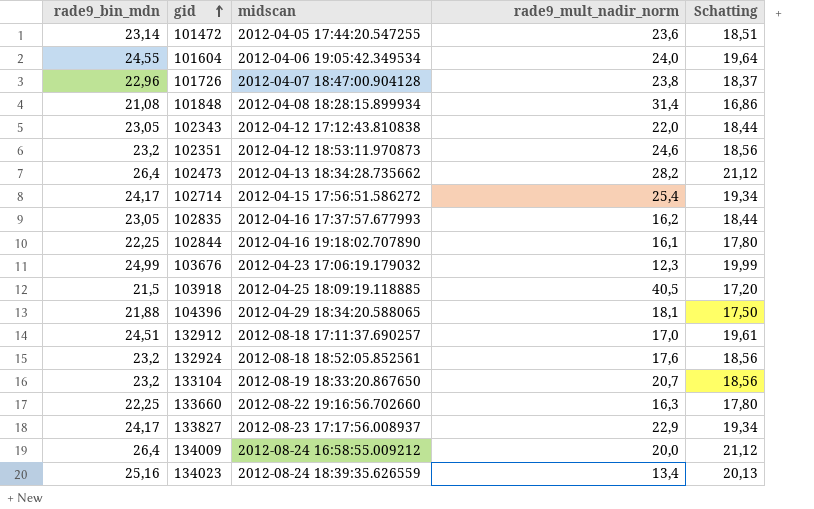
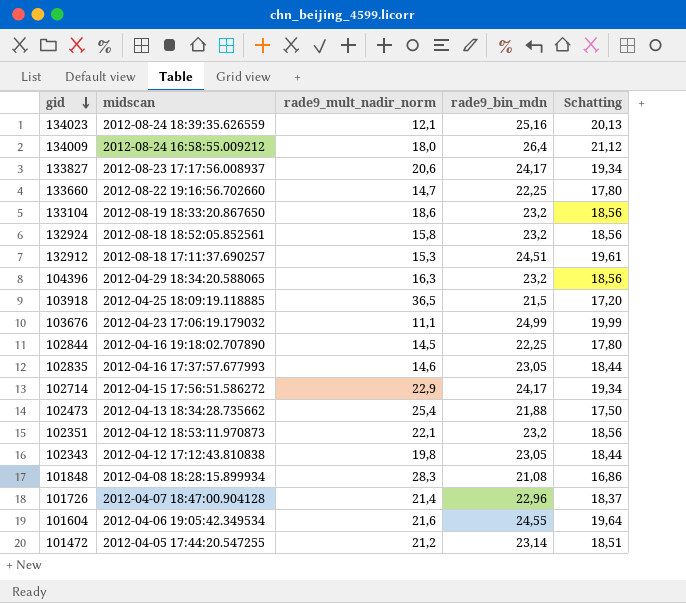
row order: gid ascending -> gid descending
column rade9_bin_mdn | position: 1 -> 4
134023 | rade9_mult_nadir_norm: 13,4 -> 12,1
134009 | rade9_mult_nadir_norm: 20,0 -> 18,0
133827 | rade9_mult_nadir_norm: 22,9 -> 20,6
133660 | rade9_mult_nadir_norm: 16,3 -> 14,7
133104 | rade9_mult_nadir_norm: 20,7 -> 18,6
132924 | rade9_mult_nadir_norm: 17,6 -> 15,8
132912 | rade9_mult_nadir_norm: 17,0 -> 15,3
104396 | rade9_mult_nadir_norm: 18,1 -> 16,3
104396 | rade9_bin_mdn: 21,88 -> 23,2
104396 | Schatting: 17,50 -> 18,56
103918 | rade9_mult_nadir_norm: 40,5 -> 36,5
103676 | rade9_mult_nadir_norm: 12,3 -> 11,1
102844 | rade9_mult_nadir_norm: 16,1 -> 14,5
102835 | rade9_mult_nadir_norm: 16,2 -> 14,6
102714 | rade9_mult_nadir_norm: 25,4 -> 22,9
102473 | rade9_mult_nadir_norm: 28,2 -> 25,4
102473 | rade9_bin_mdn: 26,4 -> 21,88
102473 | Schatting: 21,12 -> 17,50
102351 | rade9_mult_nadir_norm: 24,6 -> 22,1
102343 | rade9_mult_nadir_norm: 22,0 -> 19,8
101848 | rade9_mult_nadir_norm: 31,4 -> 28,3
101726 | rade9_mult_nadir_norm: 23,8 -> 21,4
101604 | rade9_mult_nadir_norm: 24,0 -> 21,6
101472 | rade9_mult_nadir_norm: 23,6 -> 21,2

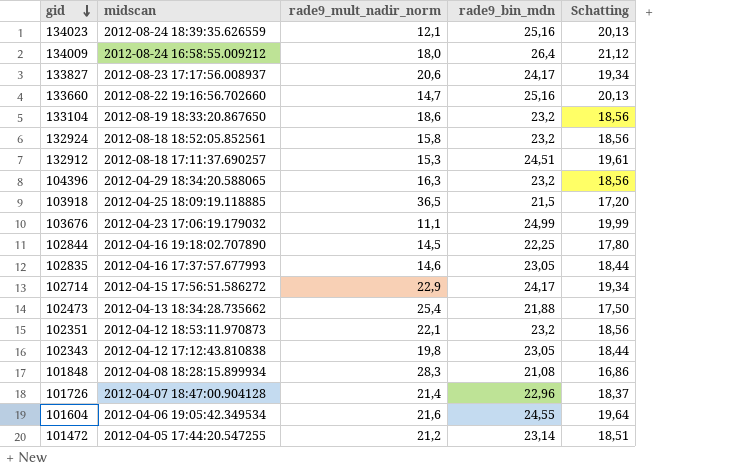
133660 | rade9_bin_mdn: 22,25 -> 25,16
133660 | Schatting: 17,80 -> 20,13

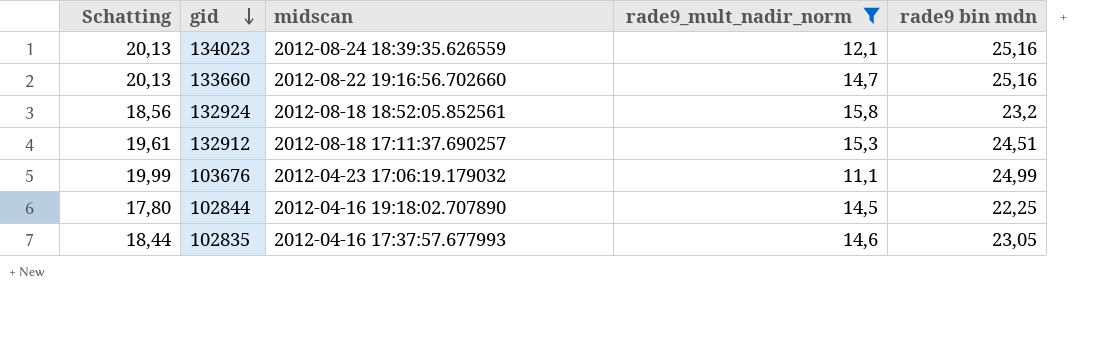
filter: none -> rade9_mult_nadir_norm <= 15,8
column Schatting | position: 5 -> 1
column name: rade9_bin_mdn -> rade9 bin mdn

